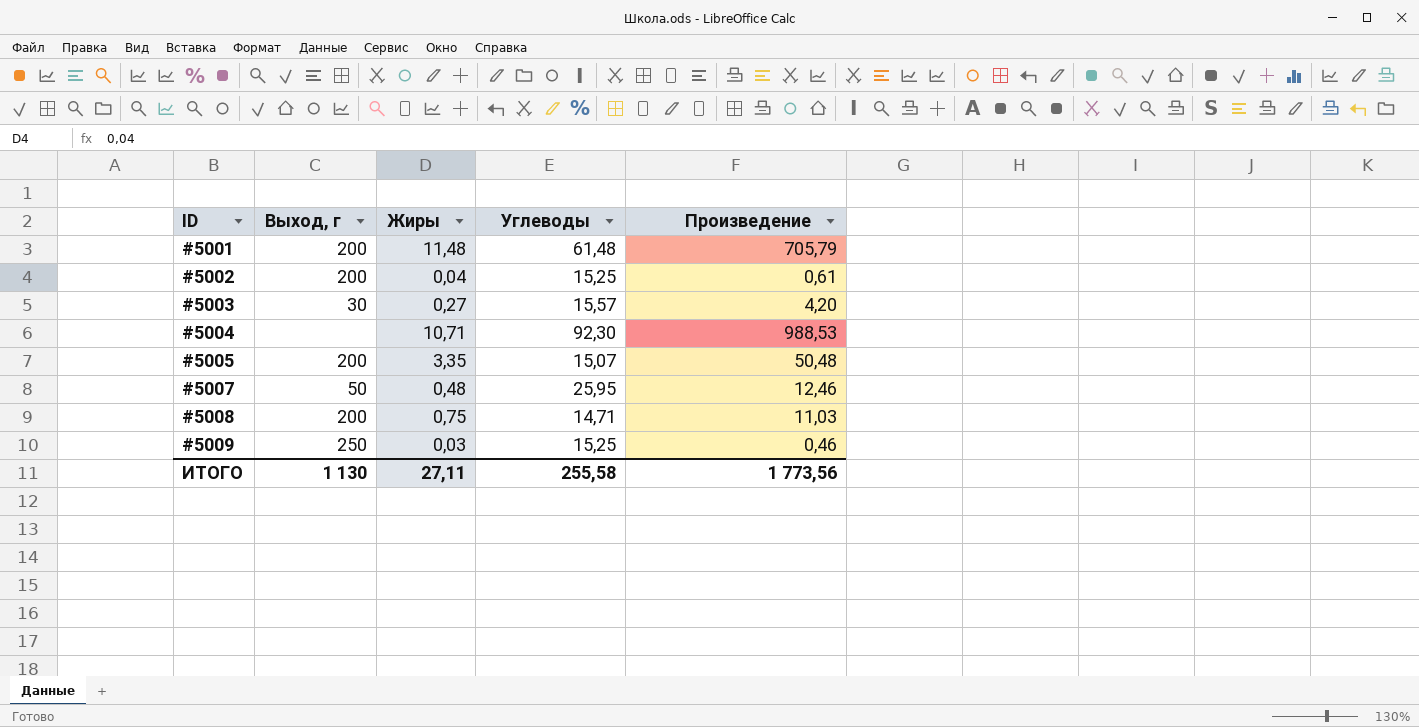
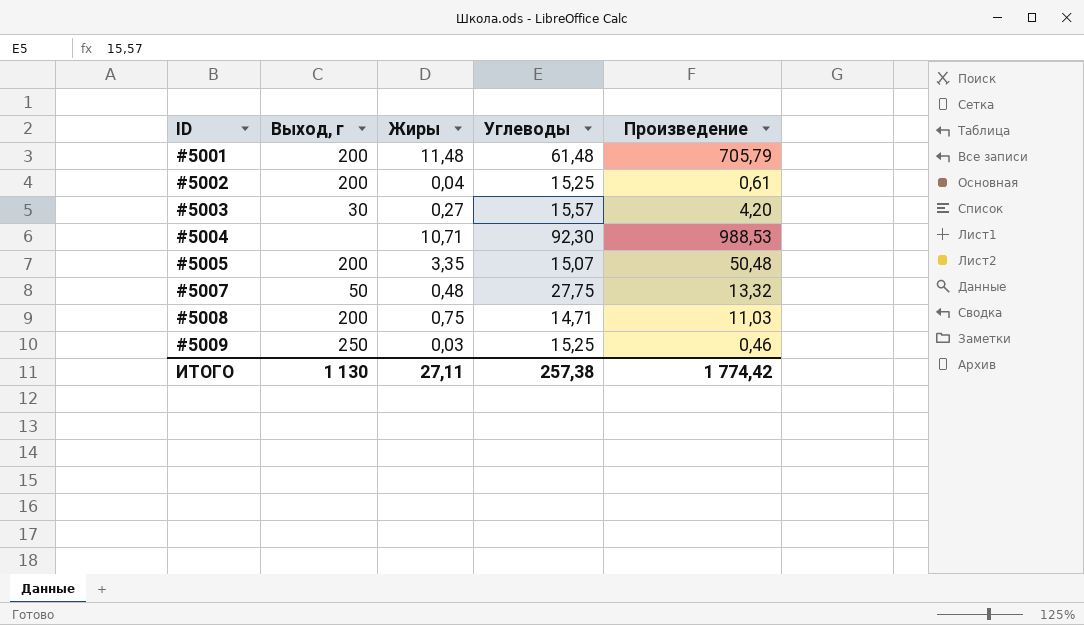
#5007 | Углеводы: 25,95 -> 27,75
#5007 | Произведение: 12,46 -> 13,32
ИТОГО | Углеводы: 255,58 -> 257,38
ИТОГО | Произведение: 1 773,56 -> 1 774,42

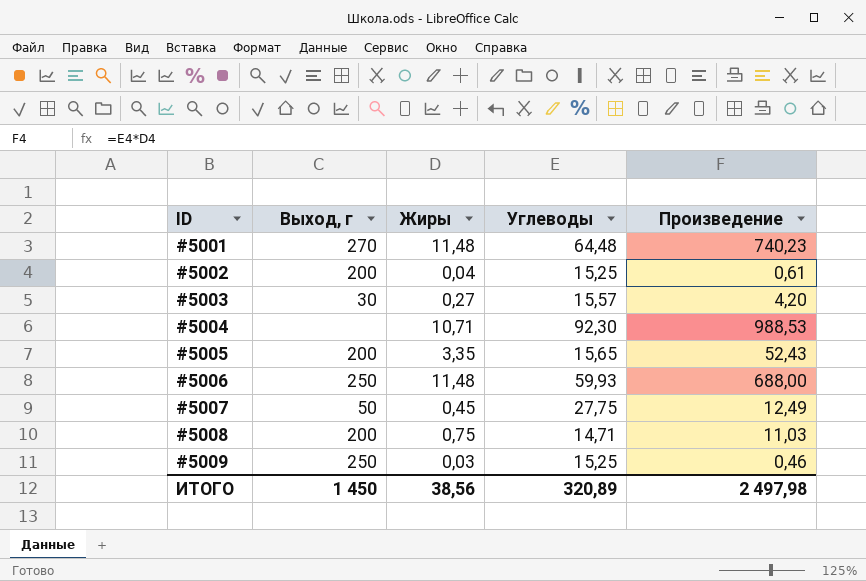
#5001 | Выход, г: 200 -> 270
#5001 | Углеводы: 61,48 -> 64,48
#5001 | Произведение: 705,79 -> 740,23
#5005 | Углеводы: 15,07 -> 15,65
#5005 | Произведение: 50,48 -> 52,43
row #5006: none -> 250 | 11,48 | 59,93 | 688,00
#5007 | Жиры: 0,48 -> 0,45
#5007 | Произведение: 13,32 -> 12,49
ИТОГО | Выход, г: 1 130 -> 1 450
ИТОГО | Жиры: 27,11 -> 38,56
ИТОГО | Углеводы: 257,38 -> 320,89
ИТОГО | Произведение: 1 774,42 -> 2 497,98

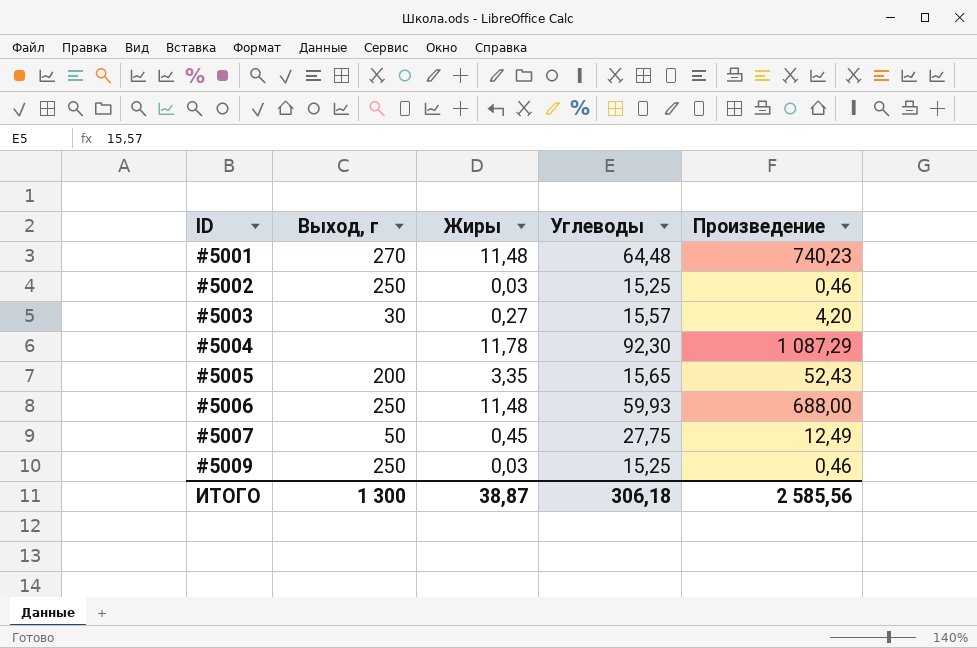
row #5008: 200 | 0,75 | 14,71 | 11,03 -> none
#5002 | Выход, г: 200 -> 250
#5002 | Жиры: 0,04 -> 0,03
#5002 | Произведение: 0,61 -> 0,46
#5004 | Жиры: 10,71 -> 11,78
#5004 | Произведение: 988,53 -> 1 087,29
ИТОГО | Выход, г: 1 450 -> 1 300
ИТОГО | Жиры: 38,56 -> 38,87
ИТОГО | Углеводы: 320,89 -> 306,18
ИТОГО | Произведение: 2 497,98 -> 2 585,56

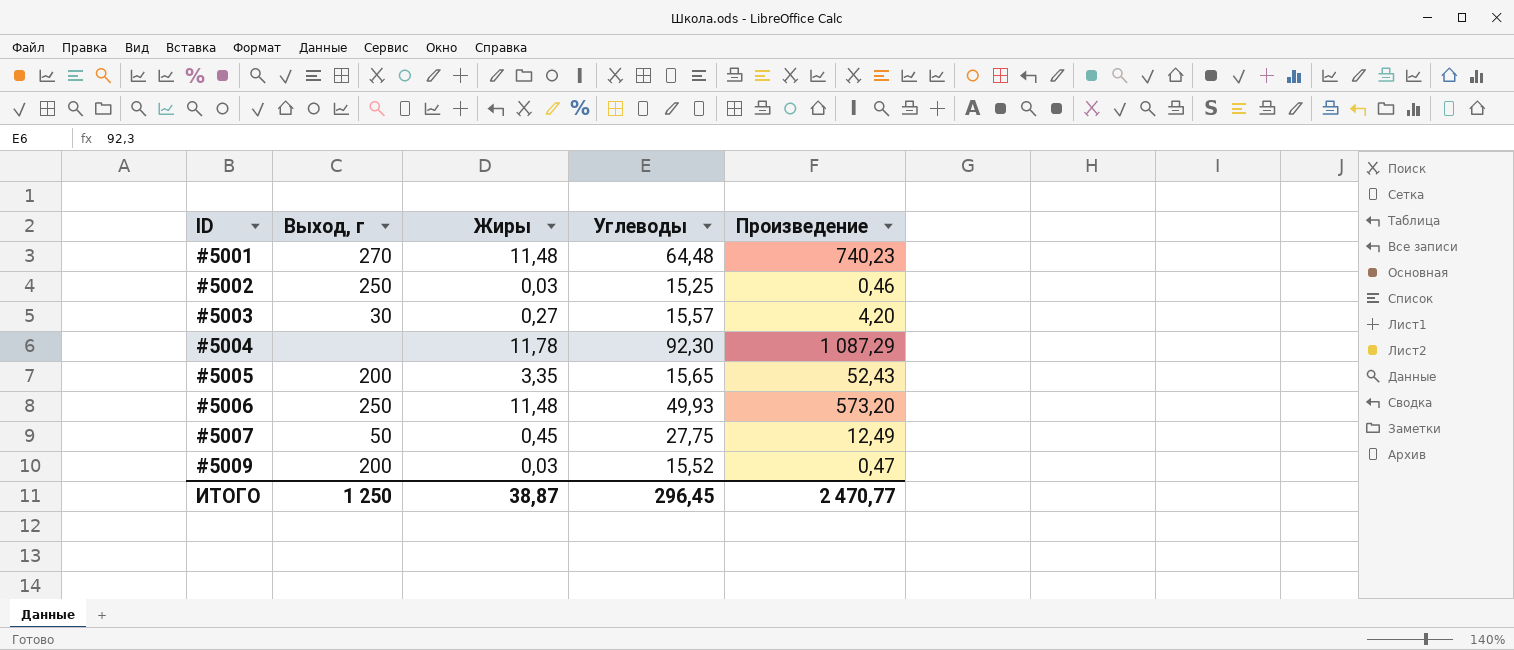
#5006 | Углеводы: 59,93 -> 49,93
#5006 | Произведение: 688,00 -> 573,20
#5009 | Выход, г: 250 -> 200
#5009 | Углеводы: 15,25 -> 15,52
#5009 | Произведение: 0,46 -> 0,47
ИТОГО | Выход, г: 1 300 -> 1 250
ИТОГО | Углеводы: 306,18 -> 296,45
ИТОГО | Произведение: 2 585,56 -> 2 470,77

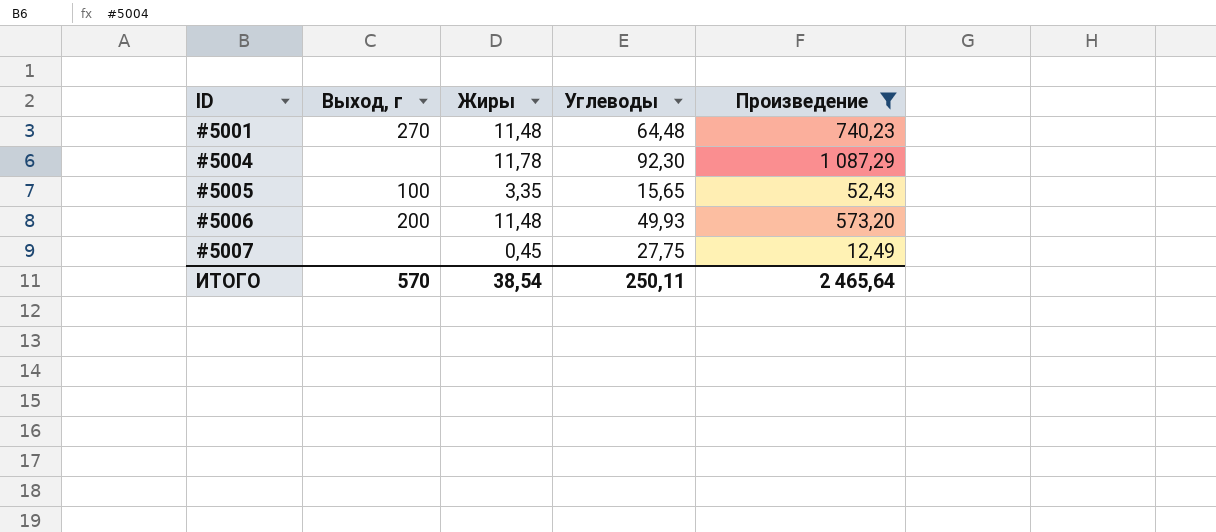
filter: none -> Произведение >= 12,49
#5005 | Выход, г: 200 -> 100
#5006 | Выход, г: 250 -> 200
#5007 | Выход, г: 50 -> none
ИТОГО | Выход, г: 1 250 -> 570
ИТОГО | Жиры: 38,87 -> 38,54
ИТОГО | Углеводы: 296,45 -> 250,11
ИТОГО | Произведение: 2 470,77 -> 2 465,64

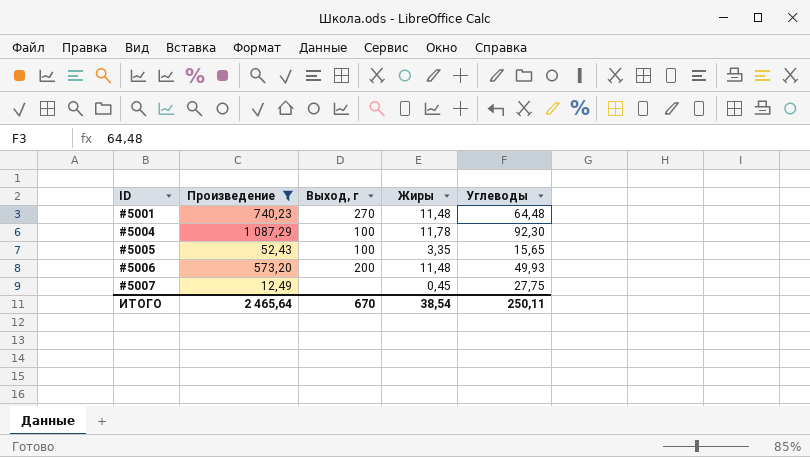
column Произведение | position: 5 -> 2
#5004 | Выход, г: none -> 100
ИТОГО | Выход, г: 570 -> 670

